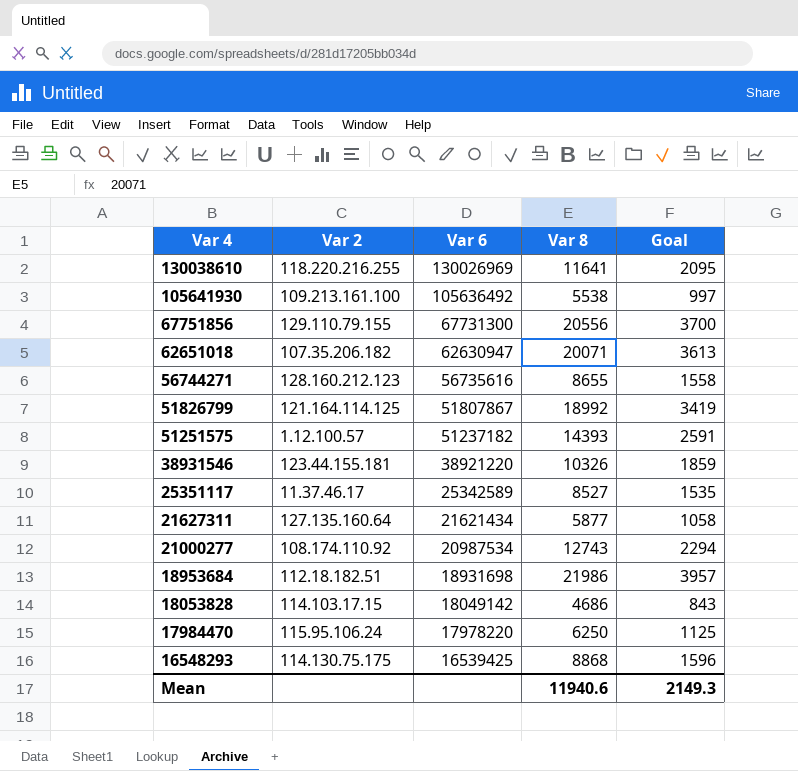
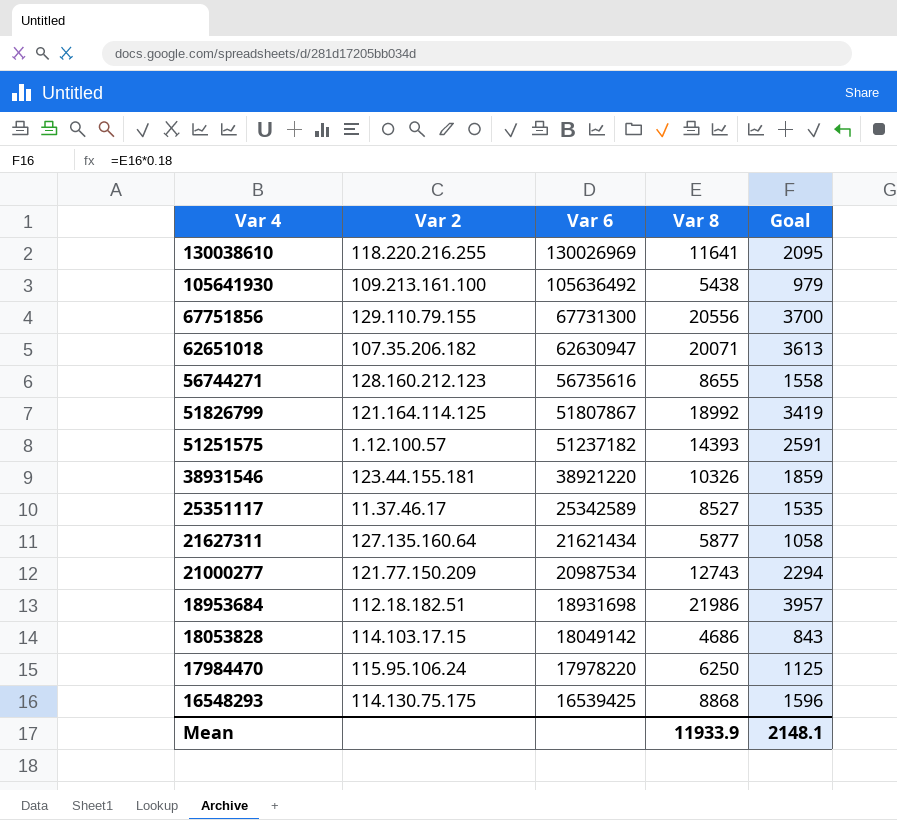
105641930 | Var 8: 5538 -> 5438
105641930 | Goal: 997 -> 979
21000277 | Var 2: 108.174.110.92 -> 121.77.150.209
Mean | Var 8: 11940.6 -> 11933.9
Mean | Goal: 2149.3 -> 2148.1

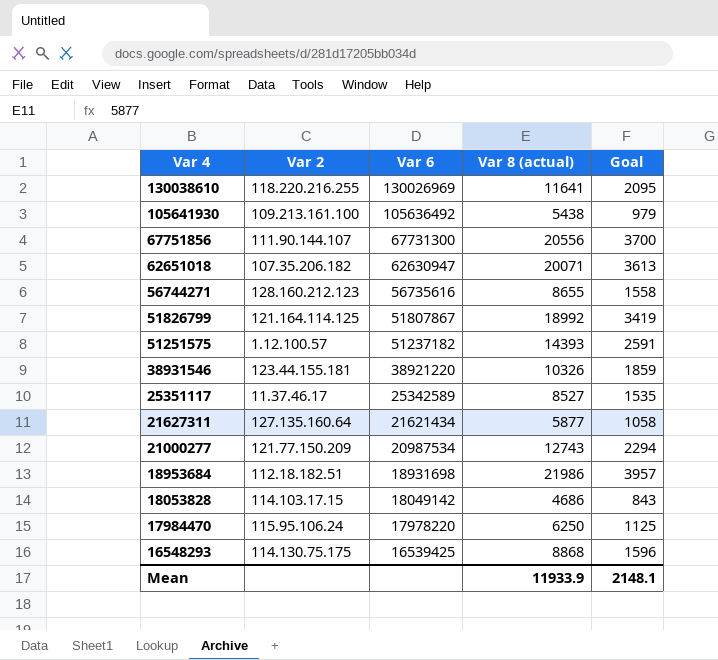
column name: Var 8 -> Var 8 (actual)
67751856 | Var 2: 129.110.79.155 -> 111.90.144.107

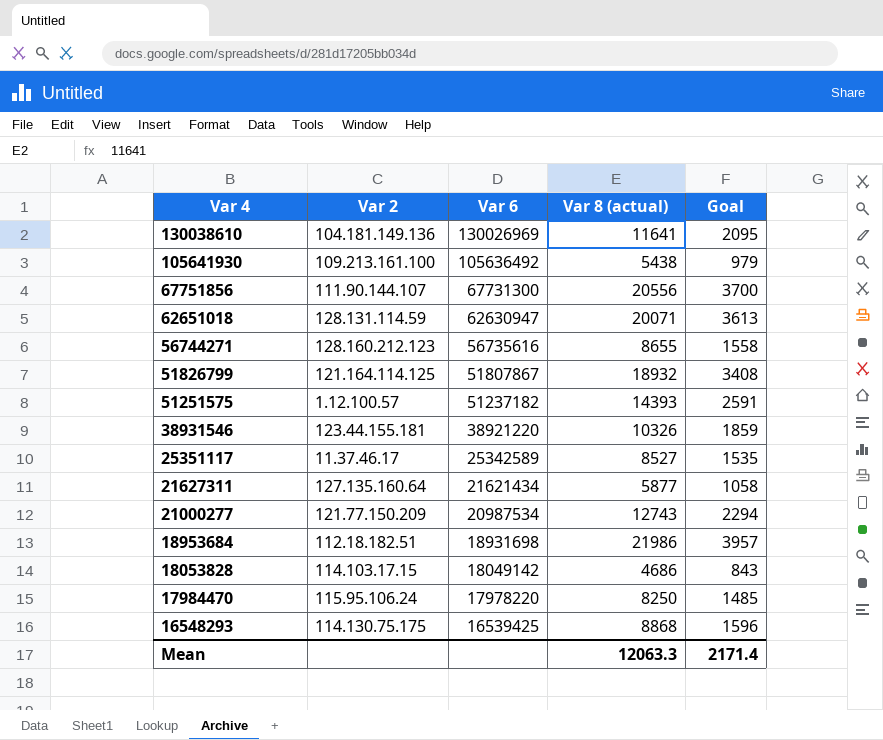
130038610 | Var 2: 118.220.216.255 -> 104.181.149.136
62651018 | Var 2: 107.35.206.182 -> 128.131.114.59
51826799 | Var 8 (actual): 18992 -> 18932
51826799 | Goal: 3419 -> 3408
17984470 | Var 8 (actual): 6250 -> 8250
17984470 | Goal: 1125 -> 1485
Mean | Var 8 (actual): 11933.9 -> 12063.3
Mean | Goal: 2148.1 -> 2171.4

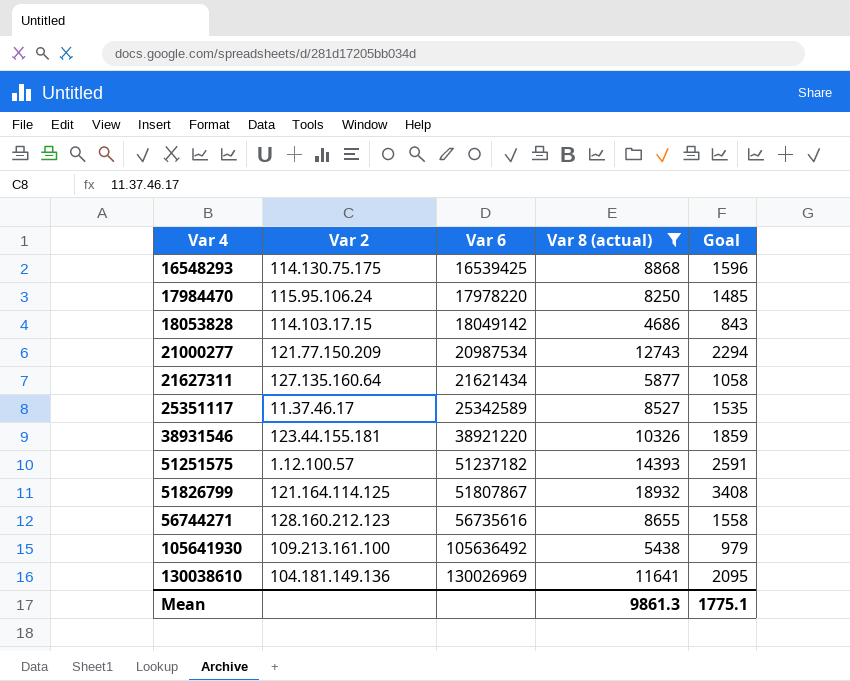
filter: none -> Var 8 (actual) <= 18932
row order: Var 4 descending -> Var 4 ascending
Mean | Var 8 (actual): 12063.3 -> 9861.3
Mean | Goal: 2171.4 -> 1775.1

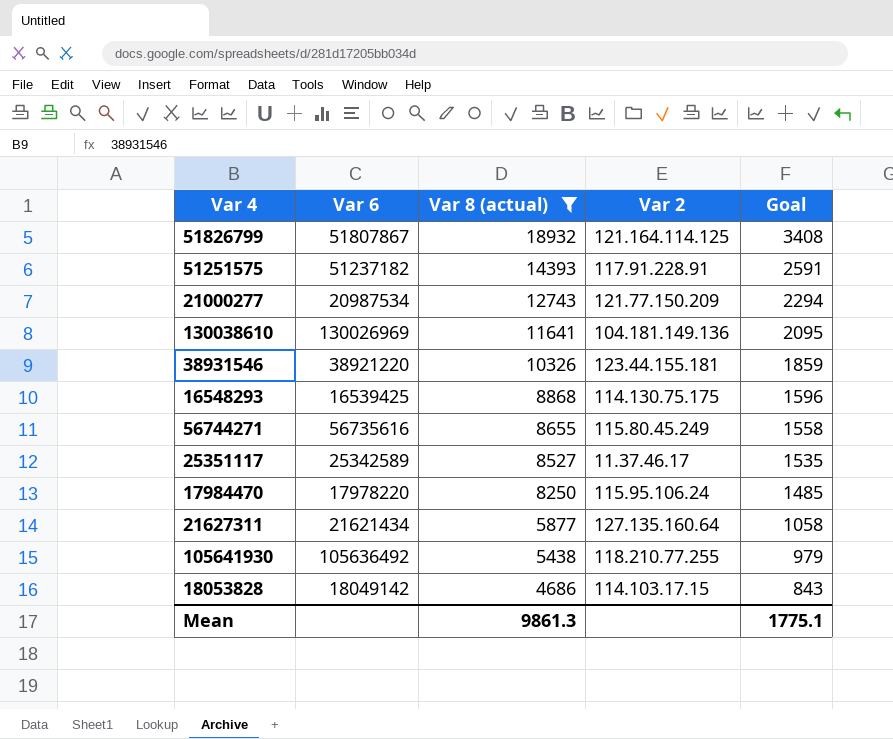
row order: Var 4 ascending -> Var 8 (actual) descending
column Var 2 | position: 2 -> 4
51251575 | Var 2: 1.12.100.57 -> 117.91.228.91
56744271 | Var 2: 128.160.212.123 -> 115.80.45.249
105641930 | Var 2: 109.213.161.100 -> 118.210.77.255

